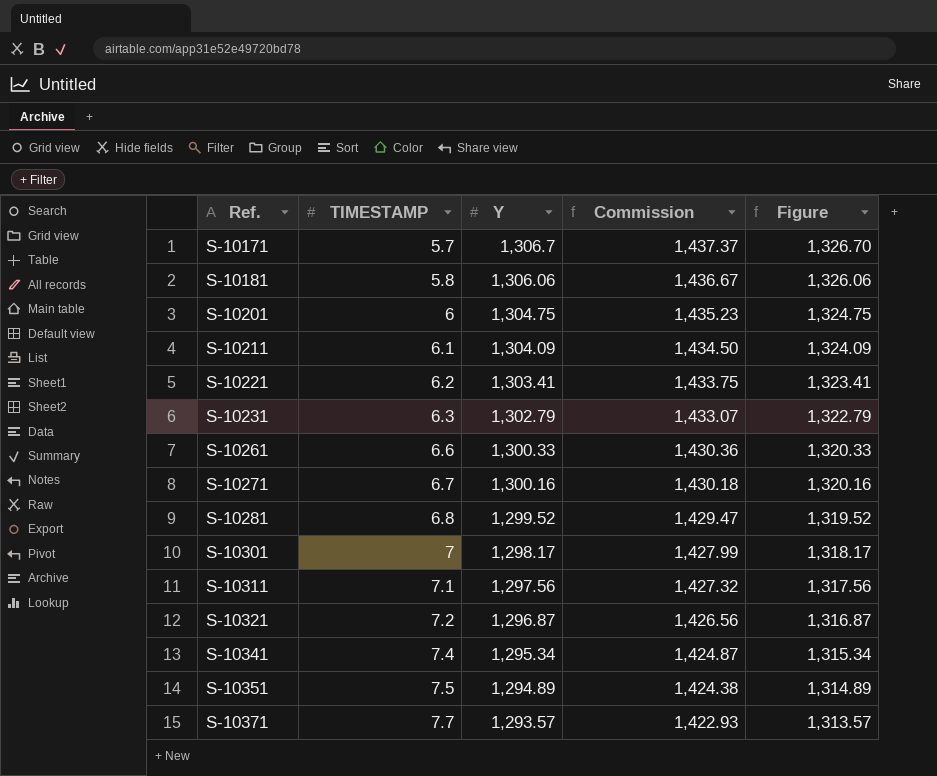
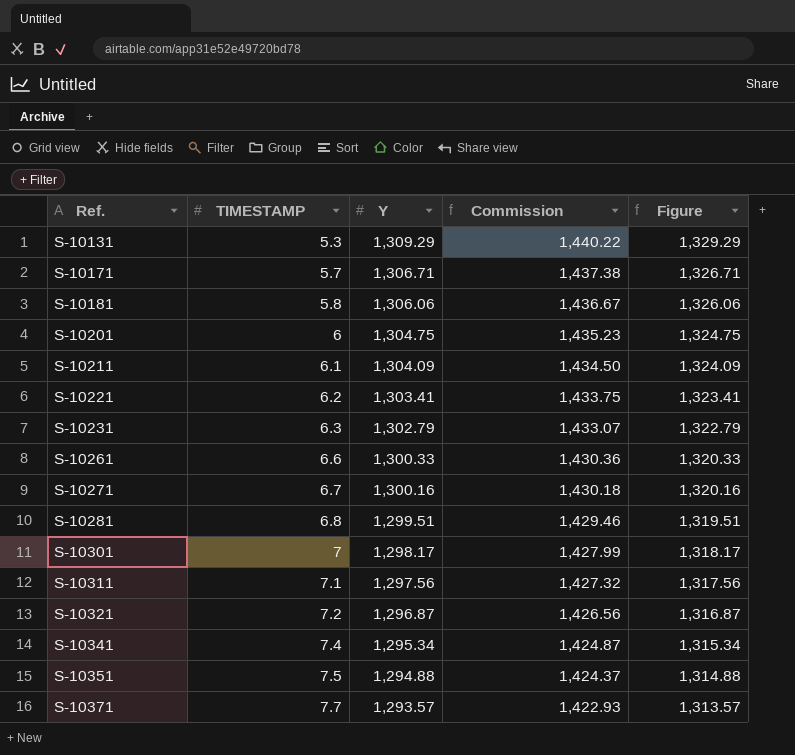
row S-10131: none -> 5.3 | 1,309.29 | 1,440.22 | 1,329.29
S-10171 | Y: 1,306.7 -> 1,306.71
S-10171 | Commission: 1,437.37 -> 1,437.38
S-10171 | Figure: 1,326.70 -> 1,326.71
S-10281 | Y: 1,299.52 -> 1,299.51
S-10281 | Commission: 1,429.47 -> 1,429.46
S-10281 | Figure: 1,319.52 -> 1,319.51
S-10351 | Y: 1,294.89 -> 1,294.88
S-10351 | Commission: 1,424.38 -> 1,424.37
S-10351 | Figure: 1,314.89 -> 1,314.88

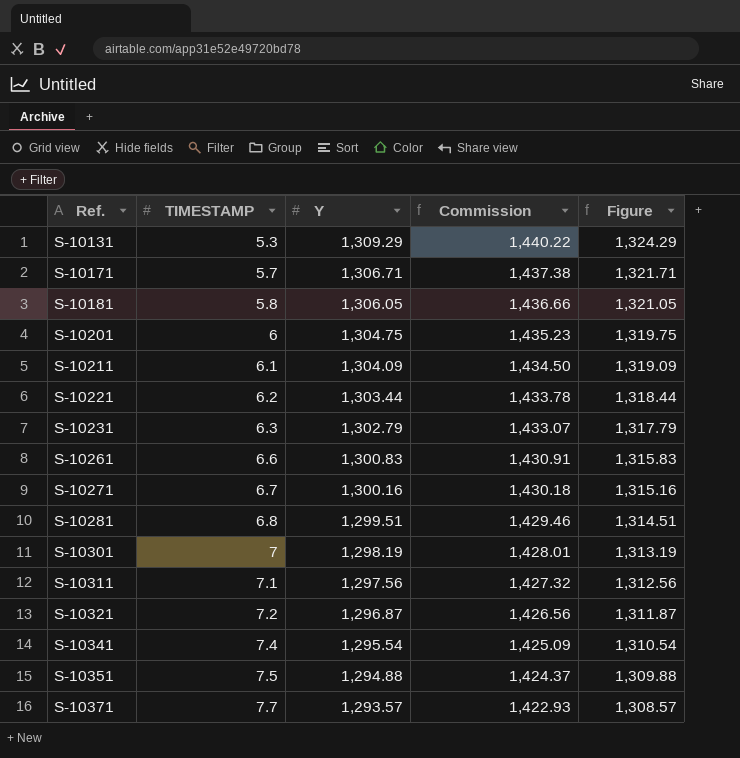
column Figure | formula: [Y] + 20 -> [Y] + 15
S-10181 | Y: 1,306.06 -> 1,306.05
S-10181 | Commission: 1,436.67 -> 1,436.66
S-10221 | Y: 1,303.41 -> 1,303.44
S-10221 | Commission: 1,433.75 -> 1,433.78
S-10261 | Y: 1,300.33 -> 1,300.83
S-10261 | Commission: 1,430.36 -> 1,430.91
S-10301 | Y: 1,298.17 -> 1,298.19
S-10301 | Commission: 1,427.99 -> 1,428.01
S-10341 | Y: 1,295.34 -> 1,295.54
S-10341 | Commission: 1,424.87 -> 1,425.09

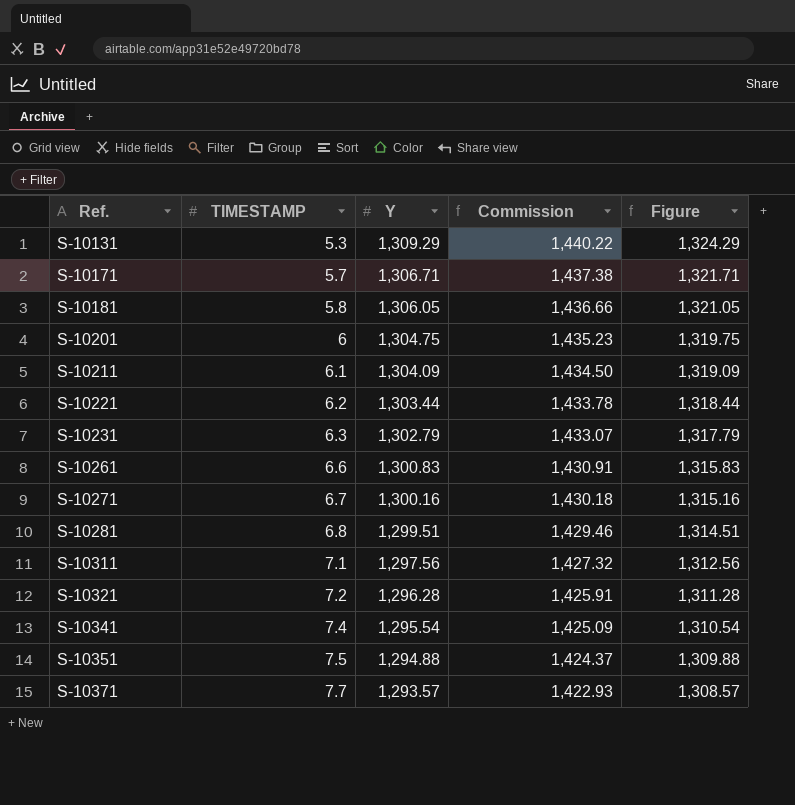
row S-10301: 7 | 1,298.19 | 1,428.01 | 1,313.19 -> none
S-10321 | Y: 1,296.87 -> 1,296.28
S-10321 | Commission: 1,426.56 -> 1,425.91
S-10321 | Figure: 1,311.87 -> 1,311.28

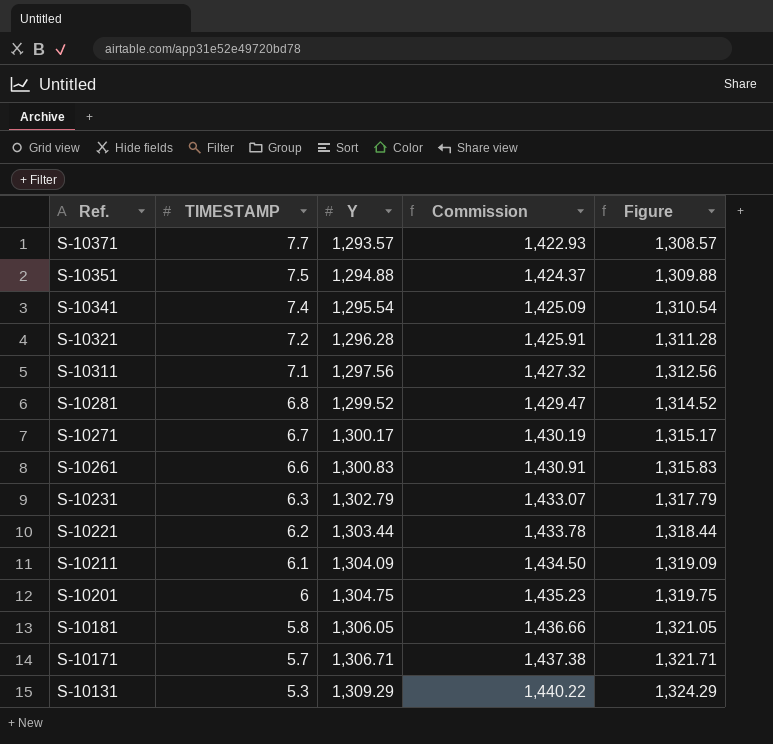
row order: Ref. ascending -> Ref. descending
S-10281 | Y: 1,299.51 -> 1,299.52
S-10281 | Commission: 1,429.46 -> 1,429.47
S-10281 | Figure: 1,314.51 -> 1,314.52
S-10271 | Y: 1,300.16 -> 1,300.17
S-10271 | Commission: 1,430.18 -> 1,430.19
S-10271 | Figure: 1,315.16 -> 1,315.17

